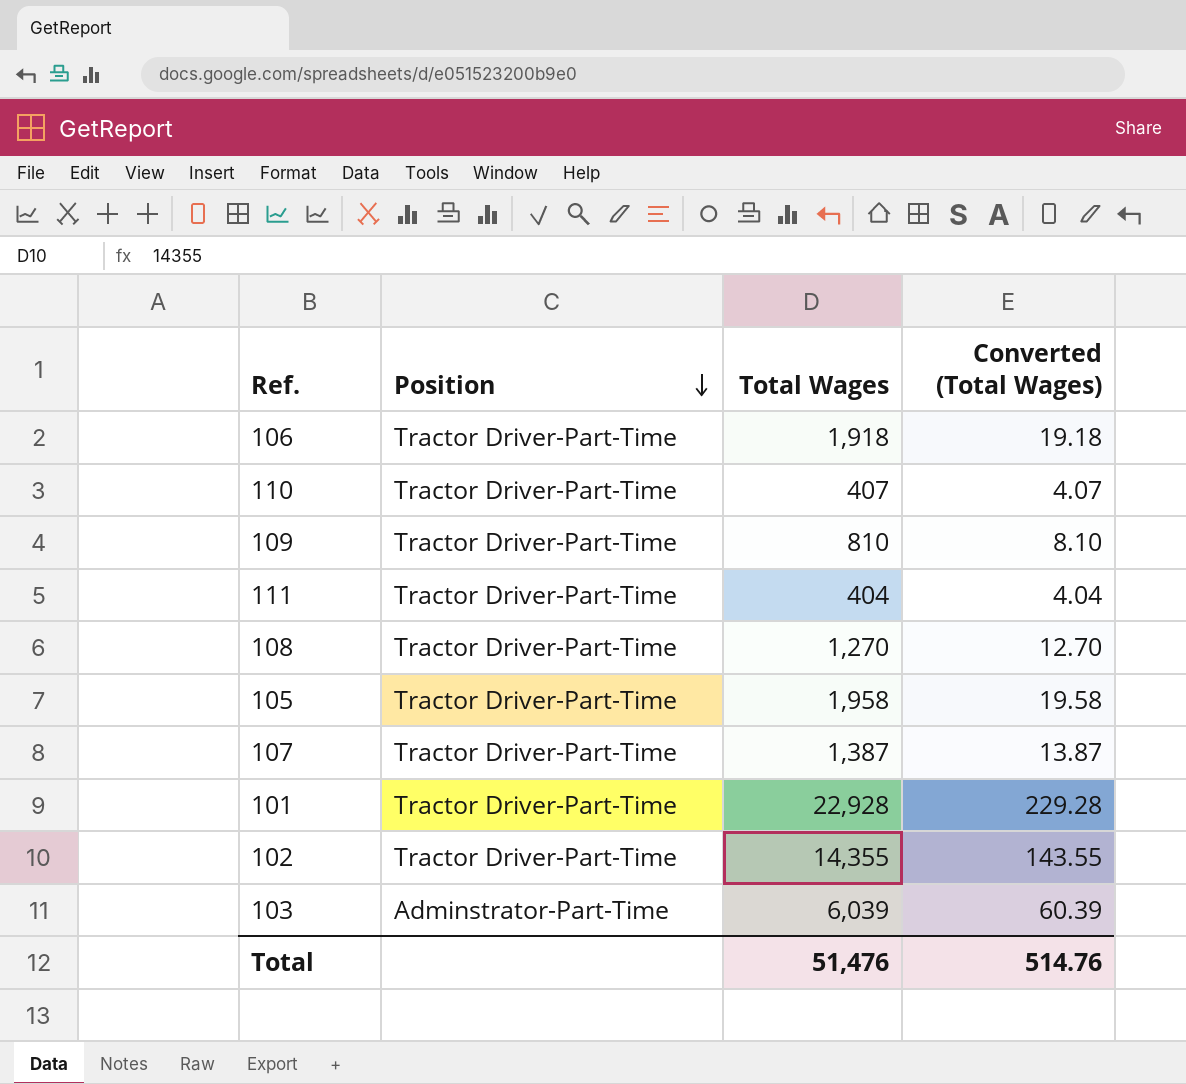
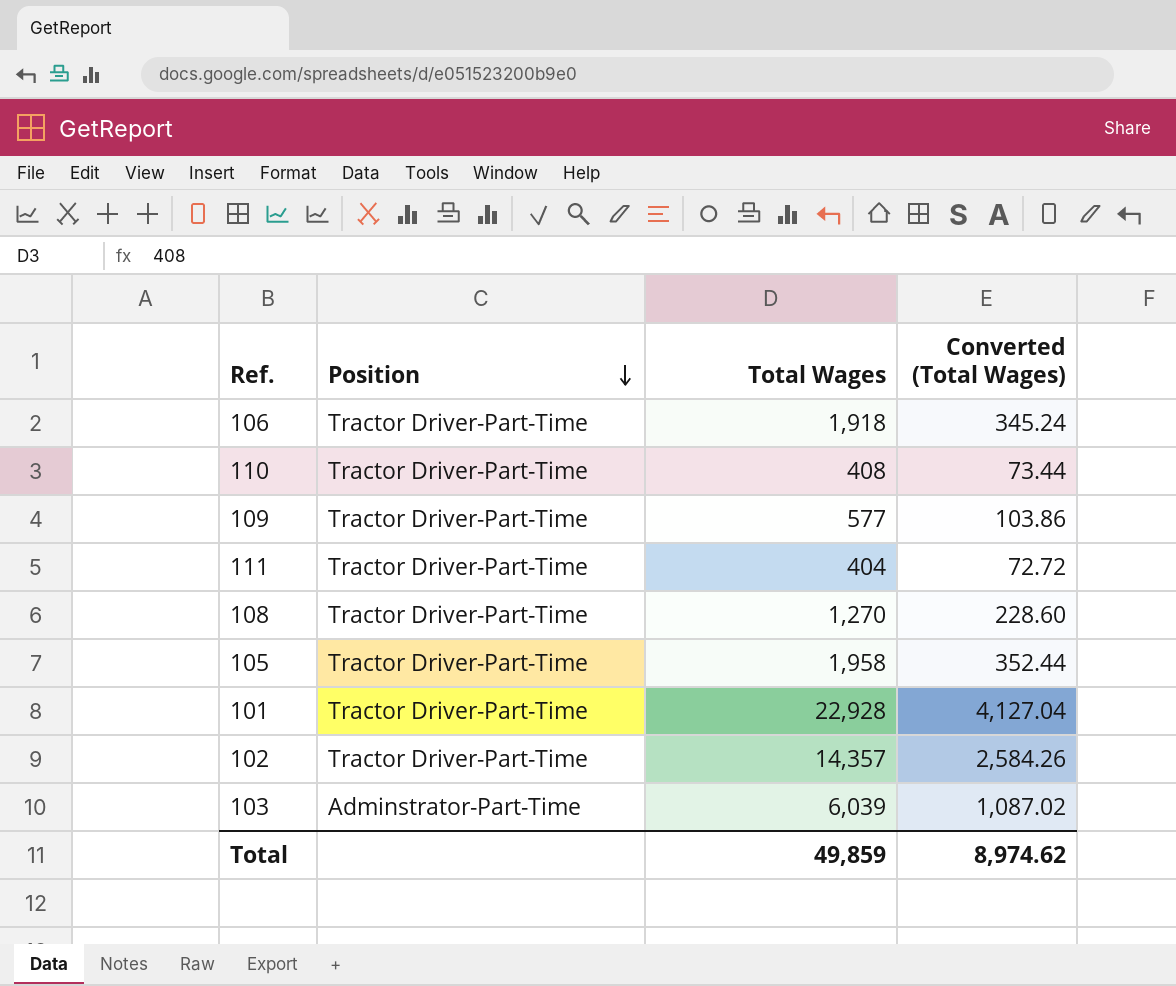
column Converted (Total Wages) | formula: [Total Wages] * 0.01 -> [Total Wages] * 0.18
row 107: Tractor Driver-Part-Time | 1,387 | 13.87 -> none
110 | Total Wages: 407 -> 408
109 | Total Wages: 810 -> 577
102 | Total Wages: 14,355 -> 14,357
Total | Total Wages: 51,476 -> 49,859
Total | Converted (Total Wages): 514.76 -> 8,974.62

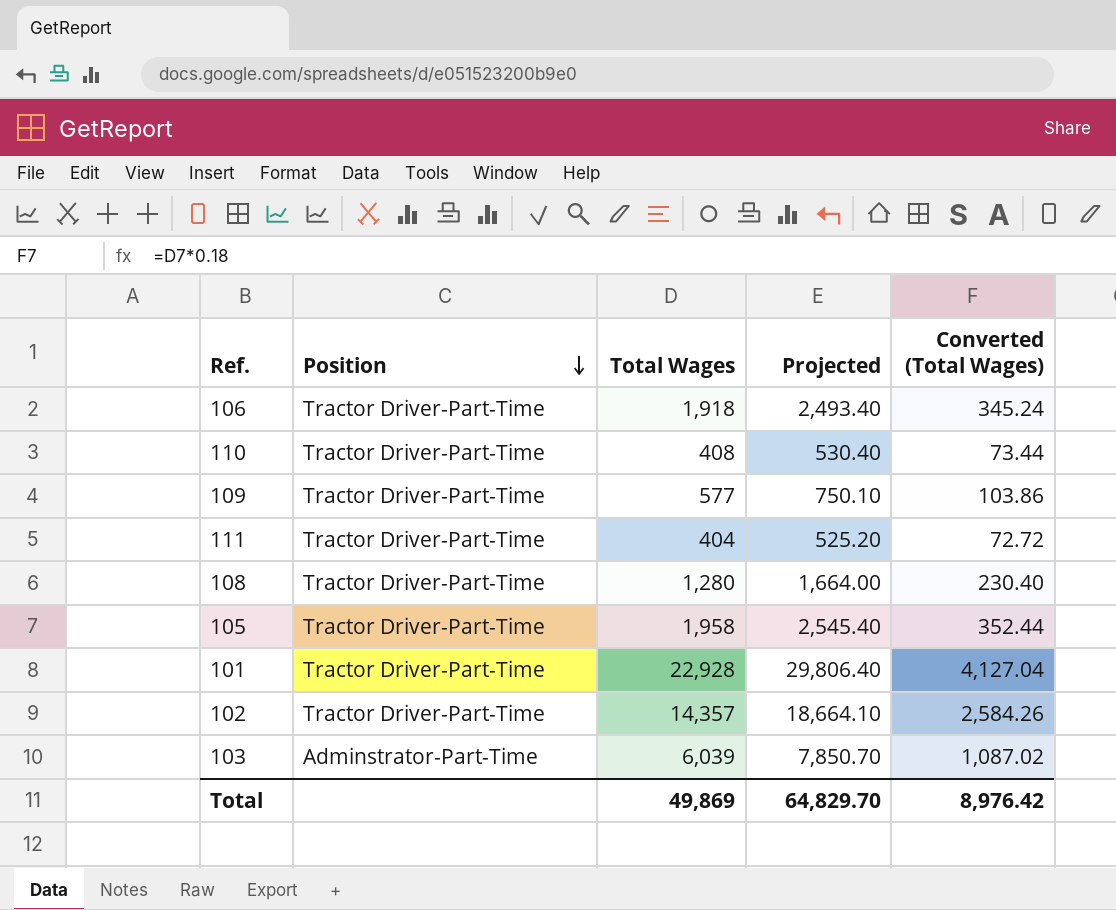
column Projected | formula: none -> [Total Wages] * 1.3
108 | Total Wages: 1,270 -> 1,280
108 | Converted (Total Wages): 228.60 -> 230.40
Total | Total Wages: 49,859 -> 49,869
Total | Converted (Total Wages): 8,974.62 -> 8,976.42

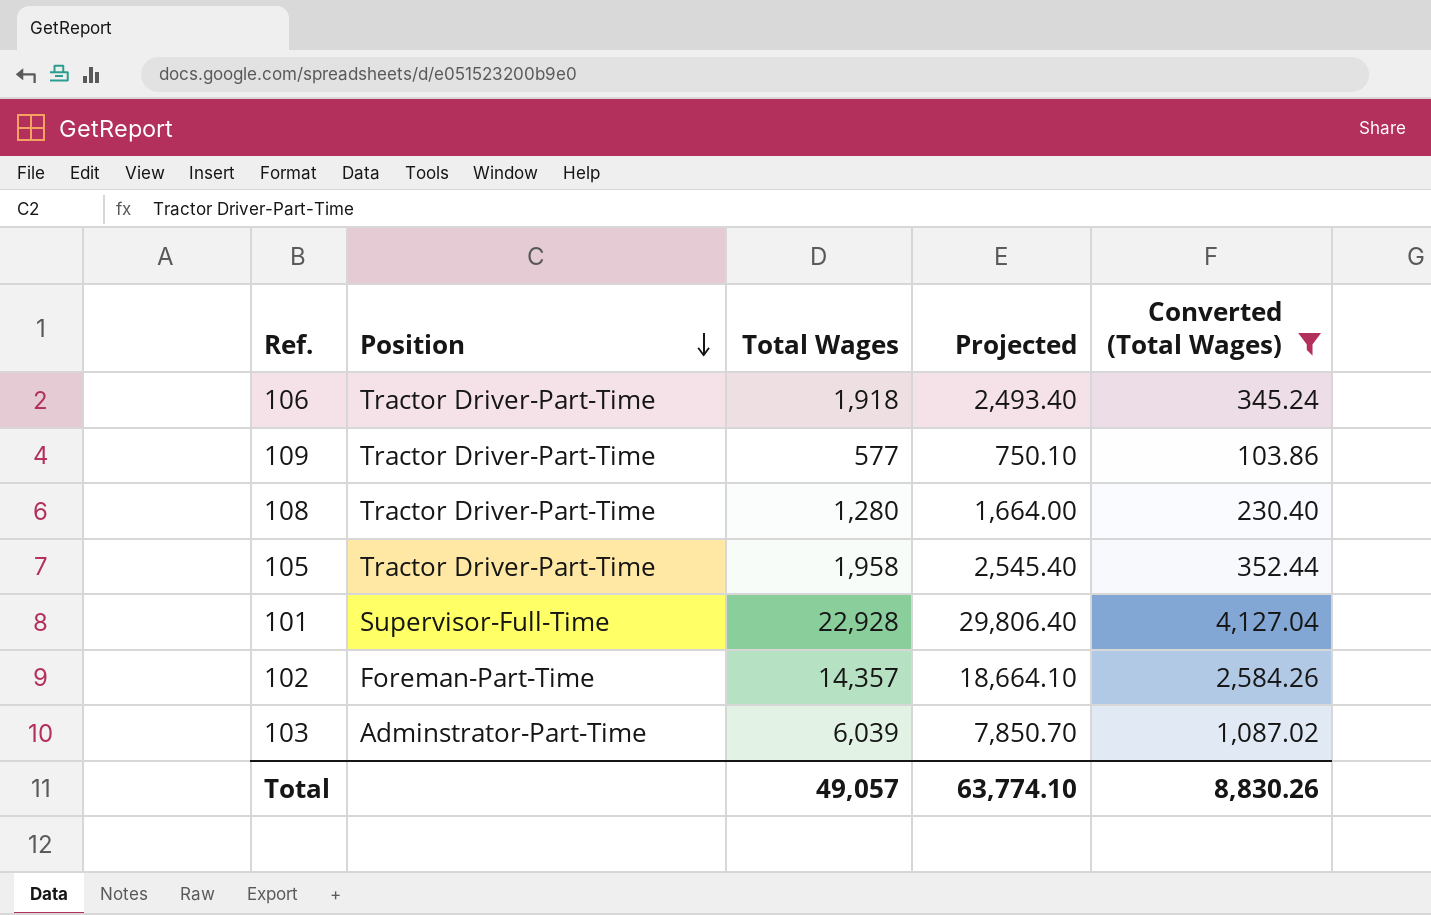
filter: none -> Converted (Total Wages) >= 103.86
101 | Position: Tractor Driver-Part-Time -> Supervisor-Full-Time
102 | Position: Tractor Driver-Part-Time -> Foreman-Part-Time
Total | Total Wages: 49,869 -> 49,057
Total | Projected: 64,829.70 -> 63,774.10
Total | Converted (Total Wages): 8,976.42 -> 8,830.26

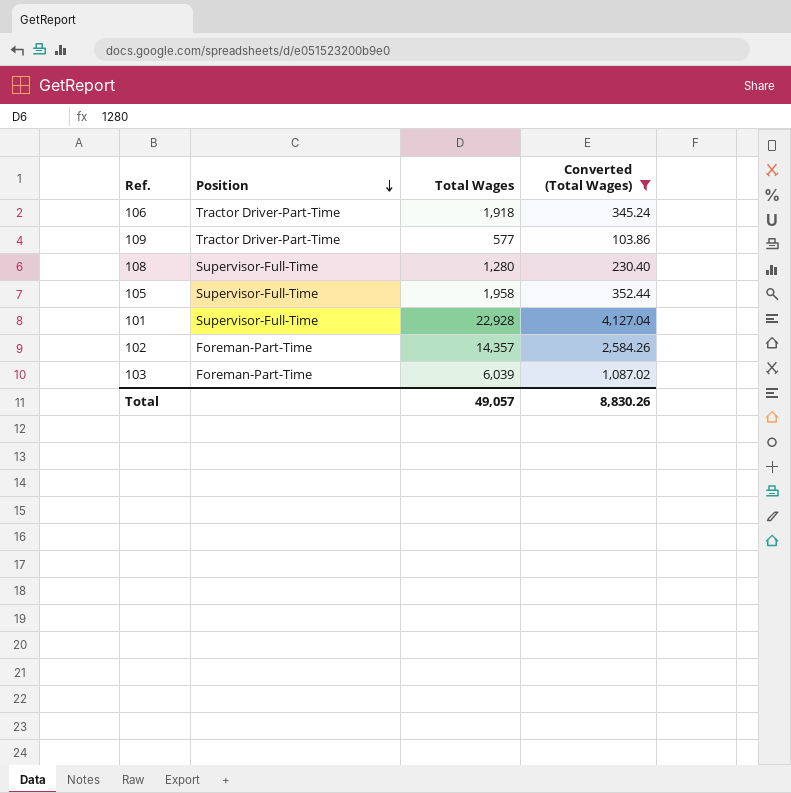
column Projected | formula: [Total Wages] * 1.3 -> none
108 | Position: Tractor Driver-Part-Time -> Supervisor-Full-Time
105 | Position: Tractor Driver-Part-Time -> Supervisor-Full-Time
103 | Position: Adminstrator-Part-Time -> Foreman-Part-Time

